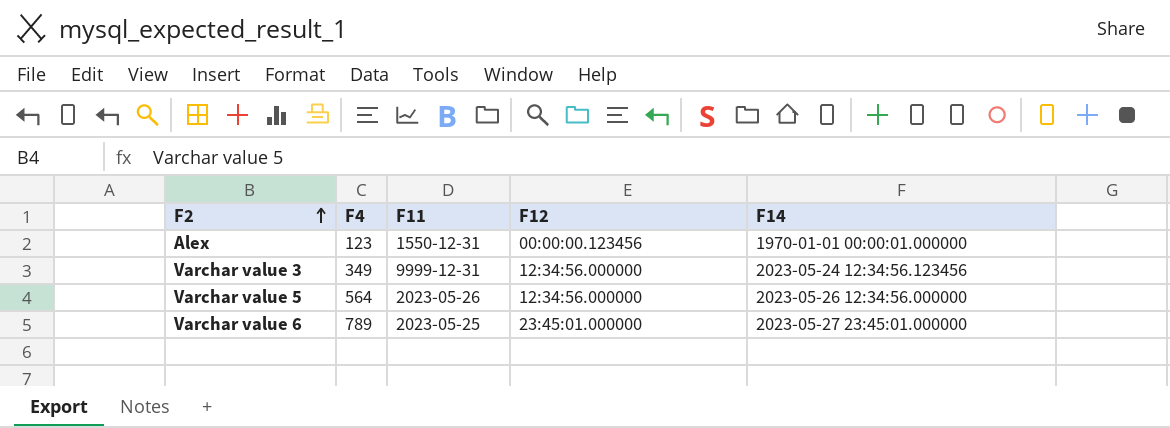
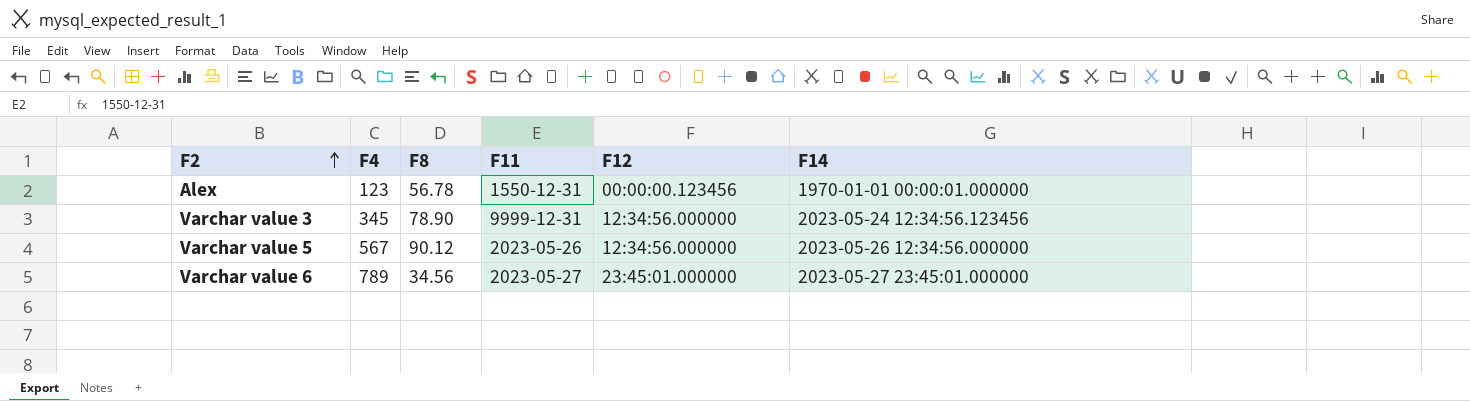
column F8 | position: none -> 3
Varchar value 3 | F4: 349 -> 345
Varchar value 5 | F4: 564 -> 567
Varchar value 6 | F11: 2023-05-25 -> 2023-05-27

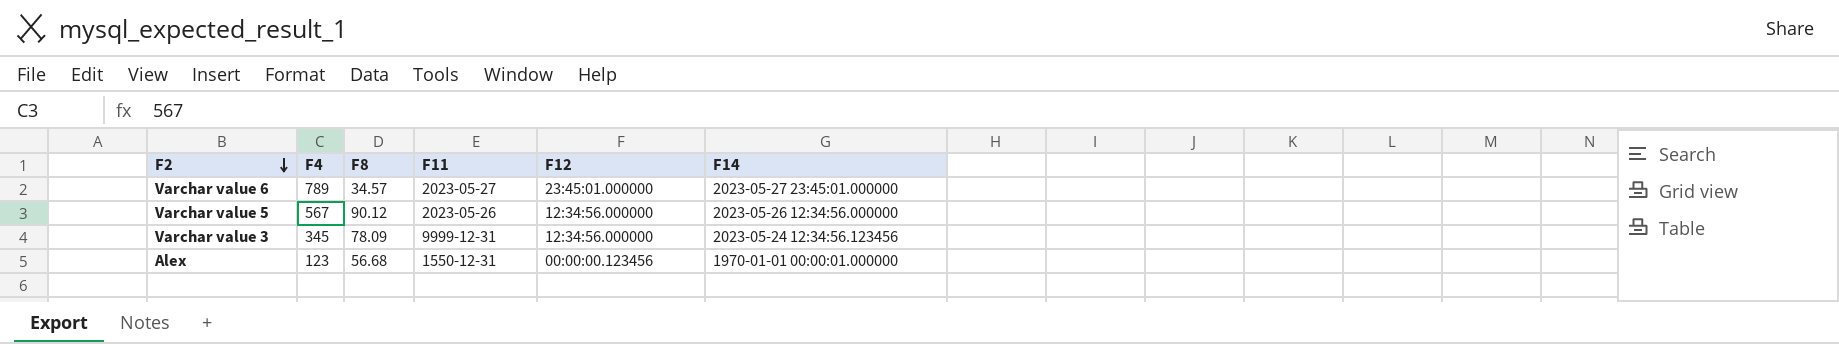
row order: F2 ascending -> F2 descending
Varchar value 6 | F8: 34.56 -> 34.57
Varchar value 3 | F8: 78.90 -> 78.09
Alex | F8: 56.78 -> 56.68

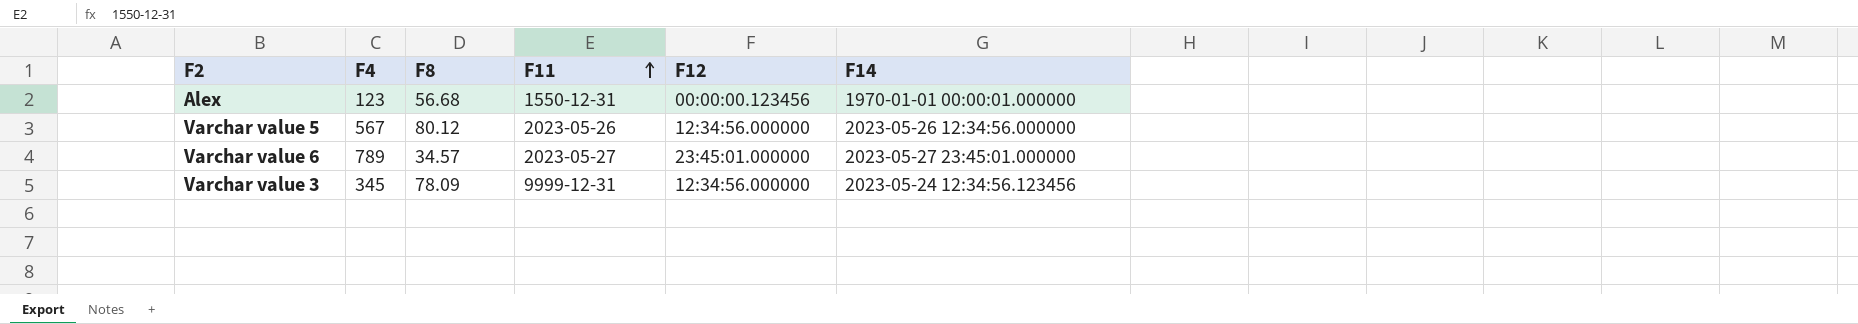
row order: F2 descending -> F11 ascending
Varchar value 5 | F8: 90.12 -> 80.12

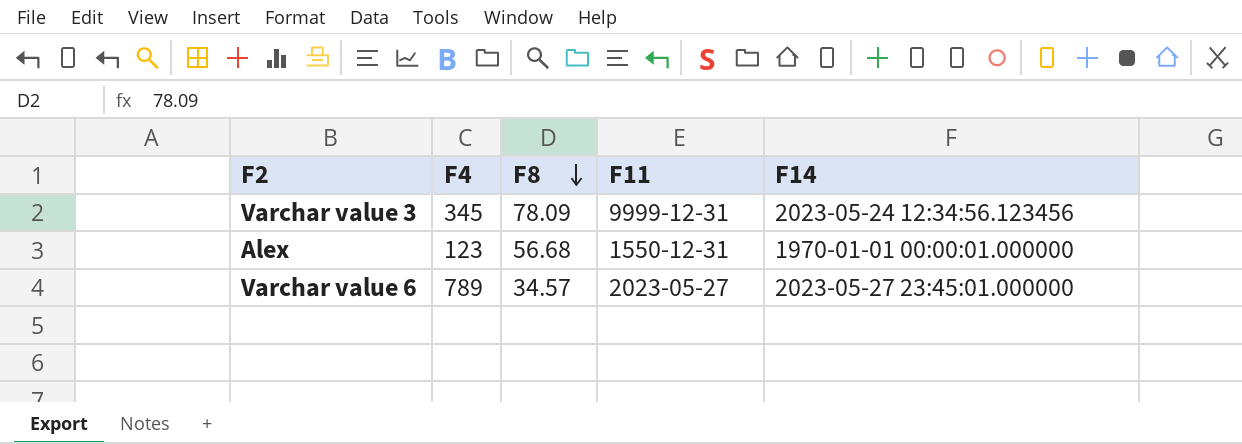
row order: F11 ascending -> F8 descending
column F12 | position: 5 -> none
row Varchar value 5: 567 | 80.12 | 2023-05-26 | 12:34:56.000000 | 2023-05-26 12:34:56.000000 -> none

